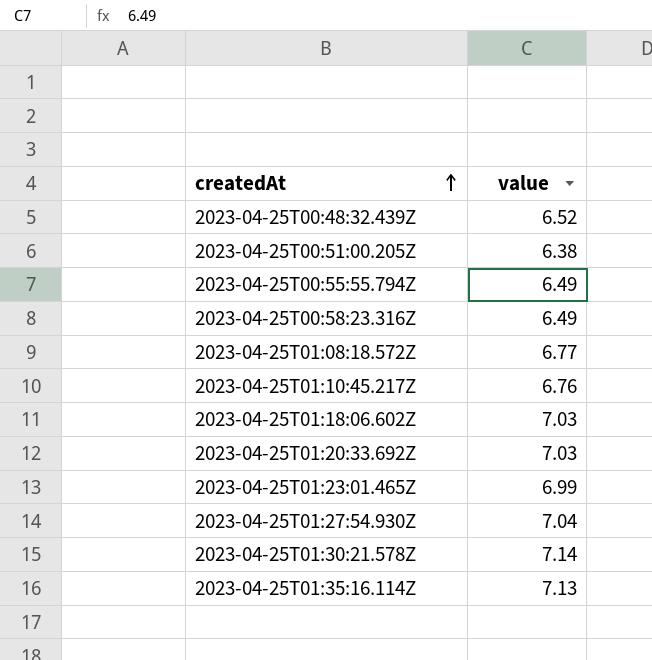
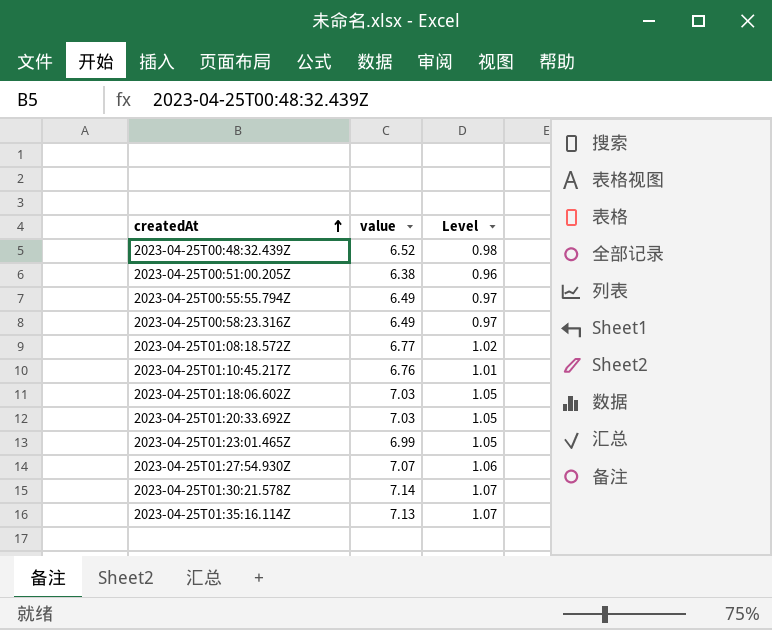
column Level | formula: none -> [value] * 0.15
2023-04-25T01:27:54.930Z | value: 7.04 -> 7.07

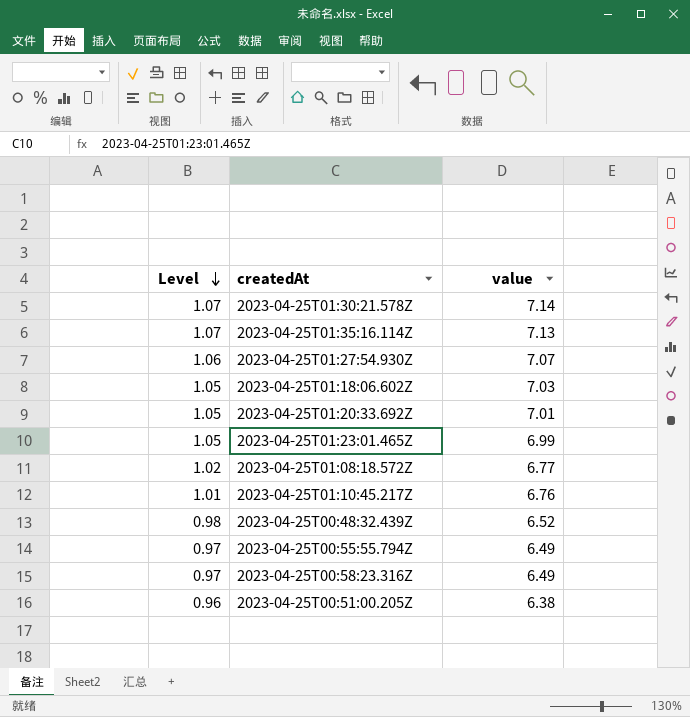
row order: createdAt ascending -> Level descending
column Level | position: 3 -> 1
2023-04-25T01:20:33.692Z | value: 7.03 -> 7.01

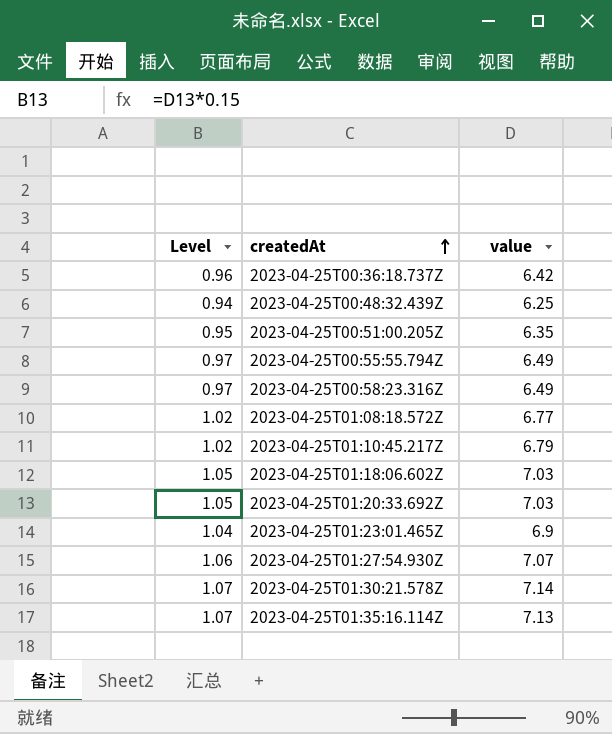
row order: Level descending -> createdAt ascending
row 2023-04-25T00:36:18.737Z: none -> 0.96 | 6.42
2023-04-25T00:48:32.439Z | Level: 0.98 -> 0.94
2023-04-25T00:48:32.439Z | value: 6.52 -> 6.25
2023-04-25T00:51:00.205Z | Level: 0.96 -> 0.95
2023-04-25T00:51:00.205Z | value: 6.38 -> 6.35
2023-04-25T01:10:45.217Z | Level: 1.01 -> 1.02
2023-04-25T01:10:45.217Z | value: 6.76 -> 6.79
2023-04-25T01:20:33.692Z | value: 7.01 -> 7.03
2023-04-25T01:23:01.465Z | Level: 1.05 -> 1.04
2023-04-25T01:23:01.465Z | value: 6.99 -> 6.9

